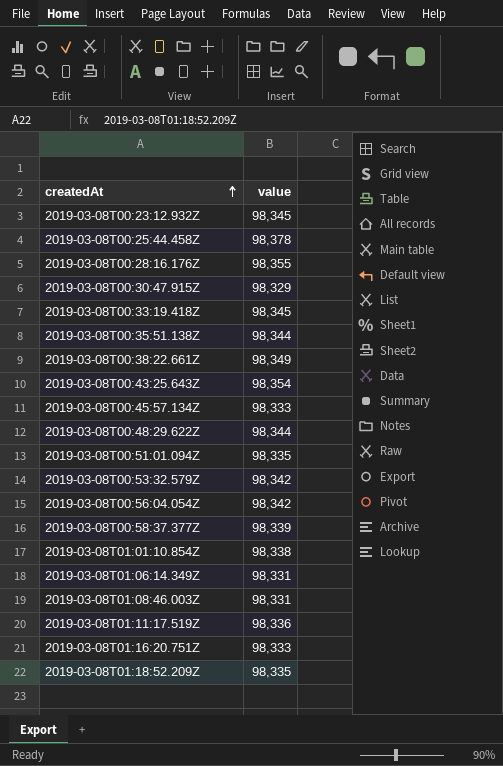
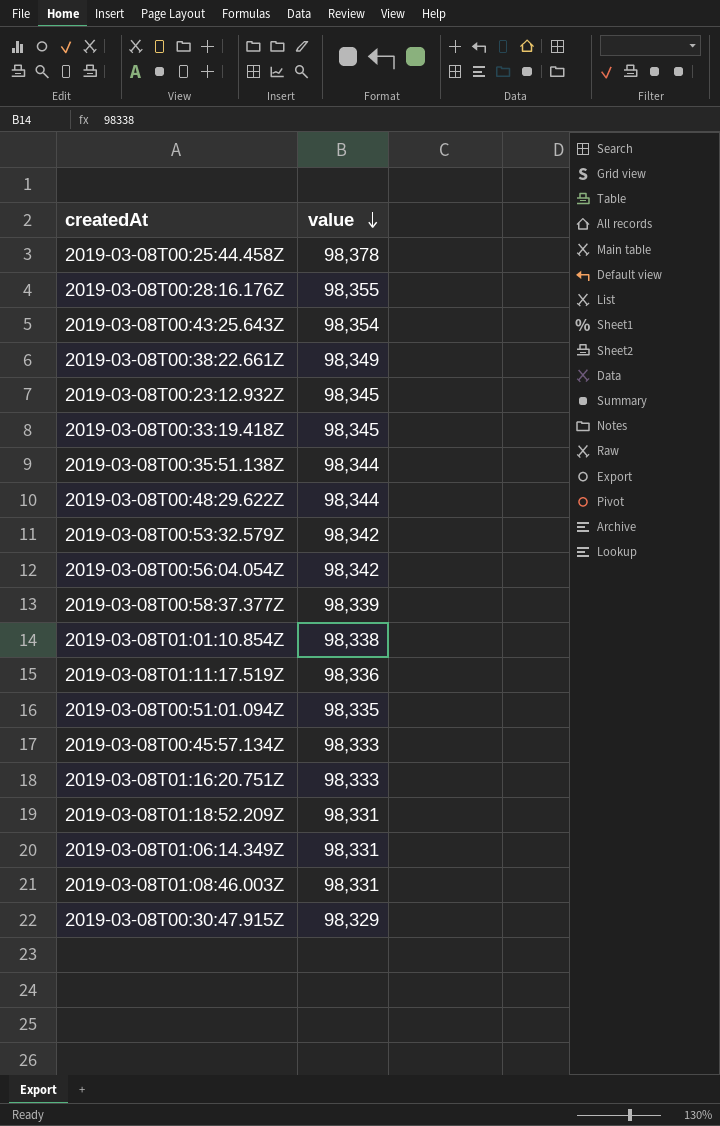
row order: createdAt ascending -> value descending
2019-03-08T01:18:52.209Z | value: 98,335 -> 98,331

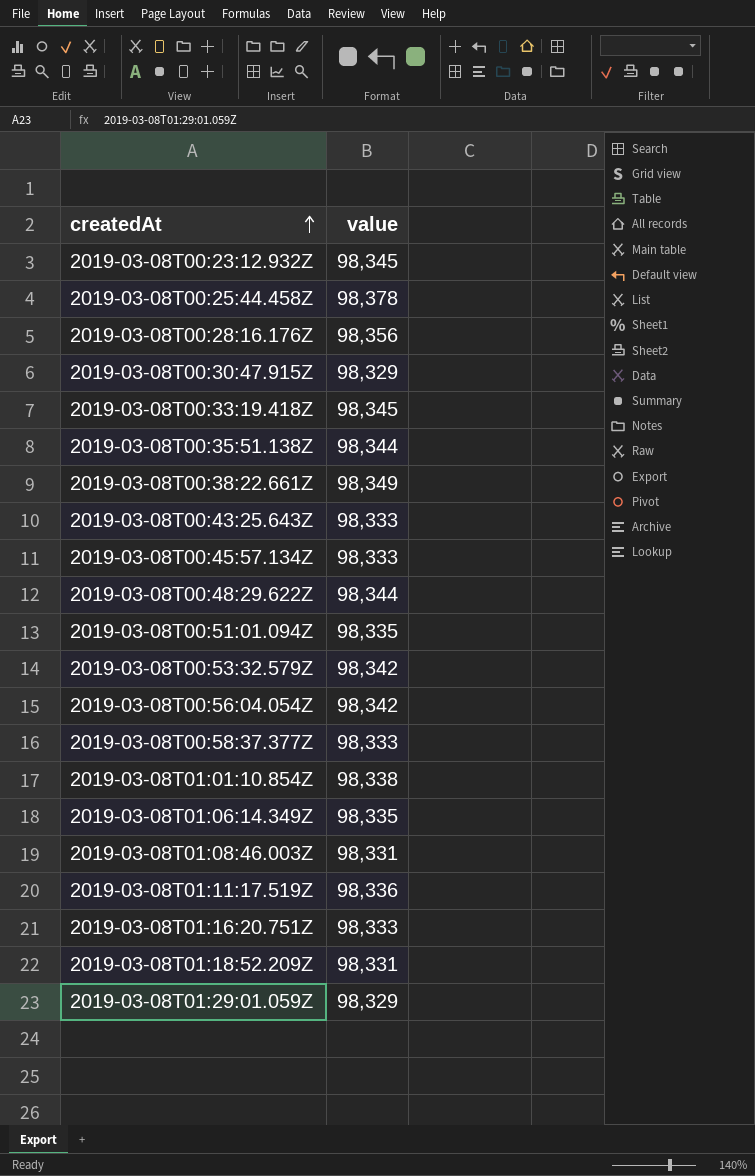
row order: value descending -> createdAt ascending
2019-03-08T00:28:16.176Z | value: 98,355 -> 98,356
2019-03-08T00:43:25.643Z | value: 98,354 -> 98,333
2019-03-08T00:58:37.377Z | value: 98,339 -> 98,333
2019-03-08T01:06:14.349Z | value: 98,331 -> 98,335
row 2019-03-08T01:29:01.059Z: none -> 98,329

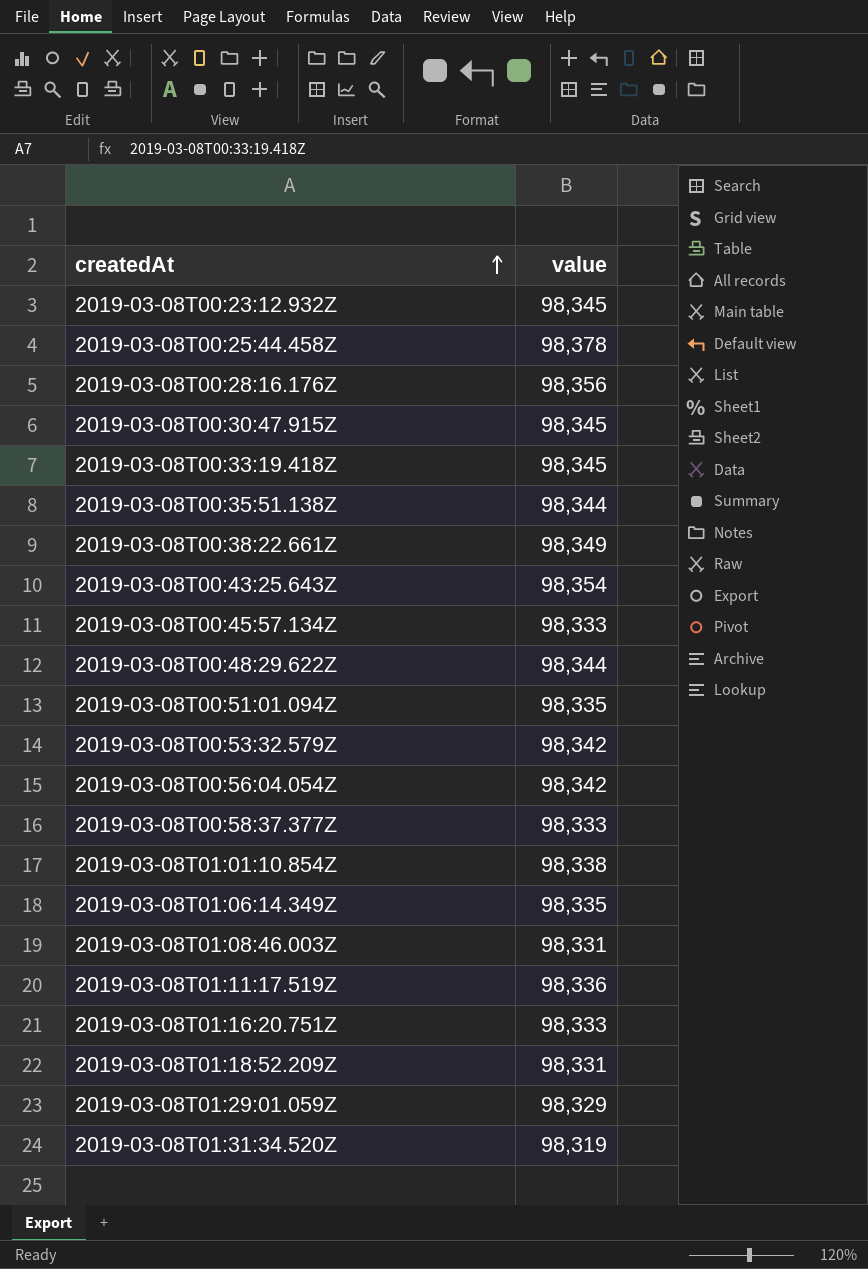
2019-03-08T00:30:47.915Z | value: 98,329 -> 98,345
2019-03-08T00:43:25.643Z | value: 98,333 -> 98,354
row 2019-03-08T01:31:34.520Z: none -> 98,319

